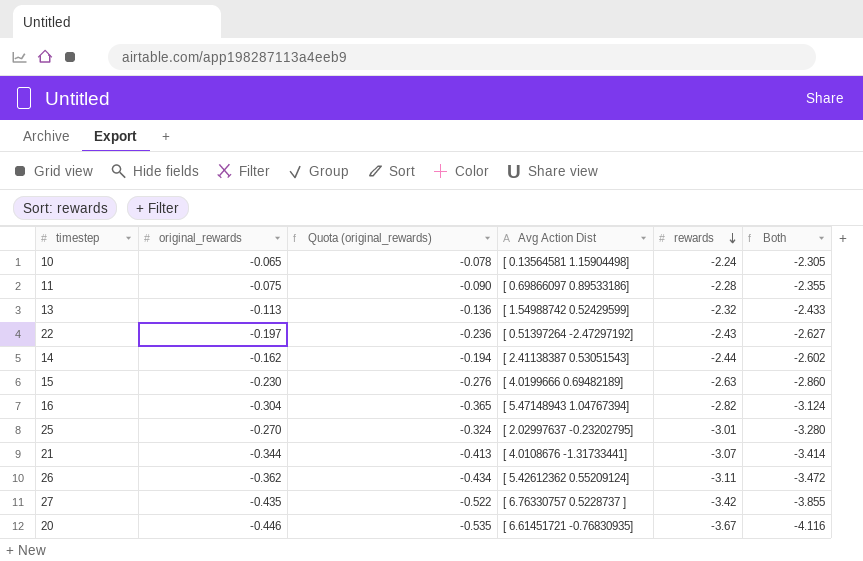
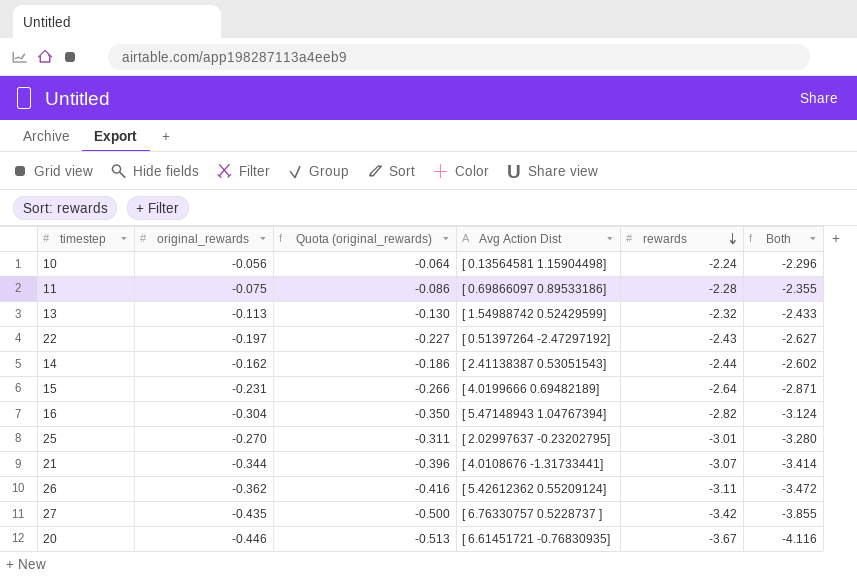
column Quota (original_rewards) | formula: [original_rewards] * 1.2 -> [original_rewards] * 1.15
10 | original_rewards: -0.065 -> -0.056
10 | Both: -2.305 -> -2.296
15 | original_rewards: -0.230 -> -0.231
15 | rewards: -2.63 -> -2.64
15 | Both: -2.860 -> -2.871

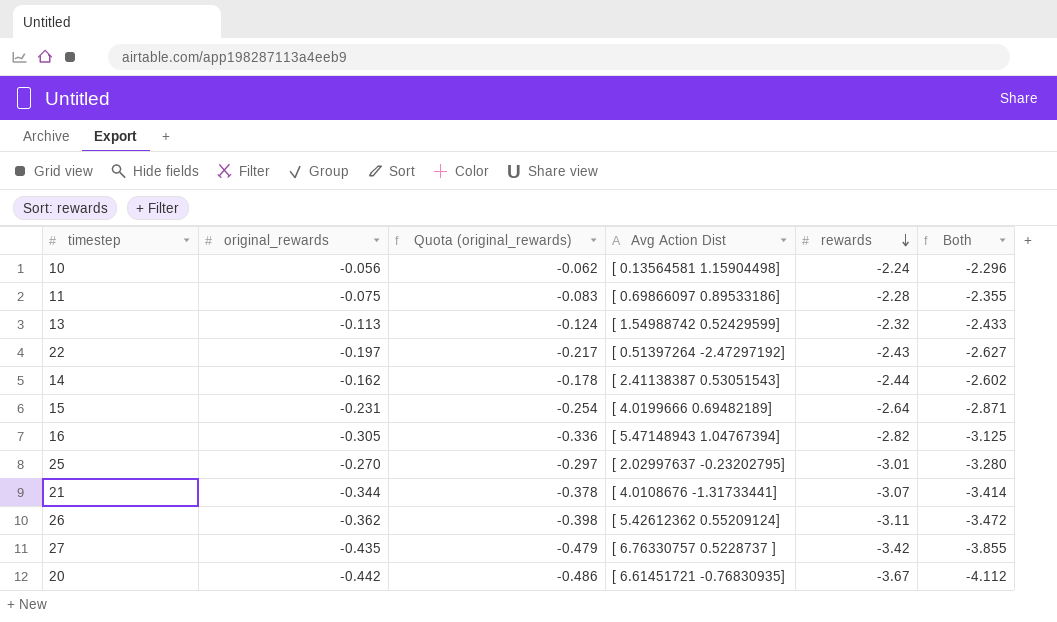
column Quota (original_rewards) | formula: [original_rewards] * 1.15 -> [original_rewards] * 1.1
16 | original_rewards: -0.304 -> -0.305
16 | Both: -3.124 -> -3.125
20 | original_rewards: -0.446 -> -0.442
20 | Both: -4.116 -> -4.112

